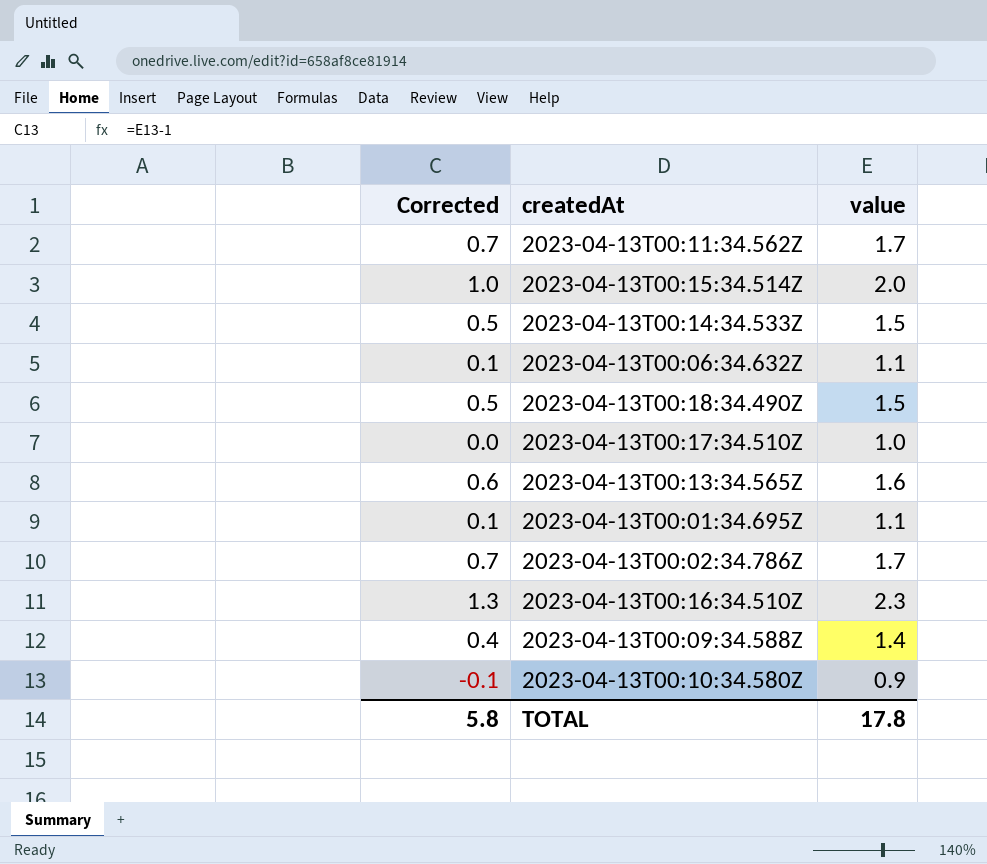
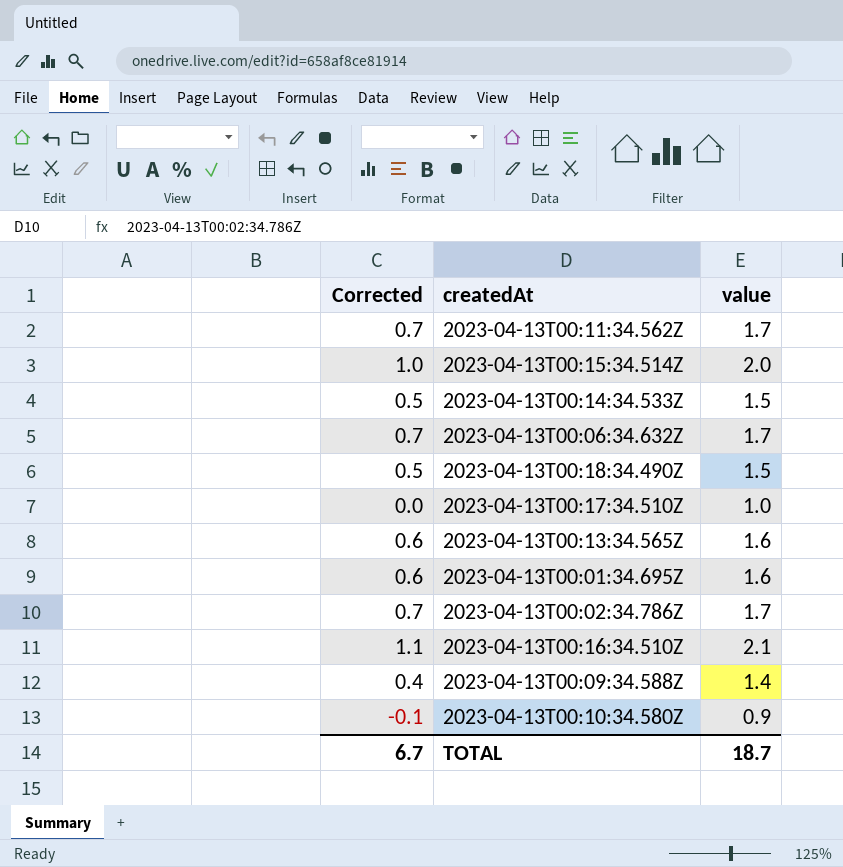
2023-04-13T00:06:34.632Z | Corrected: 0.1 -> 0.7
2023-04-13T00:06:34.632Z | value: 1.1 -> 1.7
2023-04-13T00:01:34.695Z | Corrected: 0.1 -> 0.6
2023-04-13T00:01:34.695Z | value: 1.1 -> 1.6
2023-04-13T00:16:34.510Z | Corrected: 1.3 -> 1.1
2023-04-13T00:16:34.510Z | value: 2.3 -> 2.1
TOTAL | Corrected: 5.8 -> 6.7
TOTAL | value: 17.8 -> 18.7

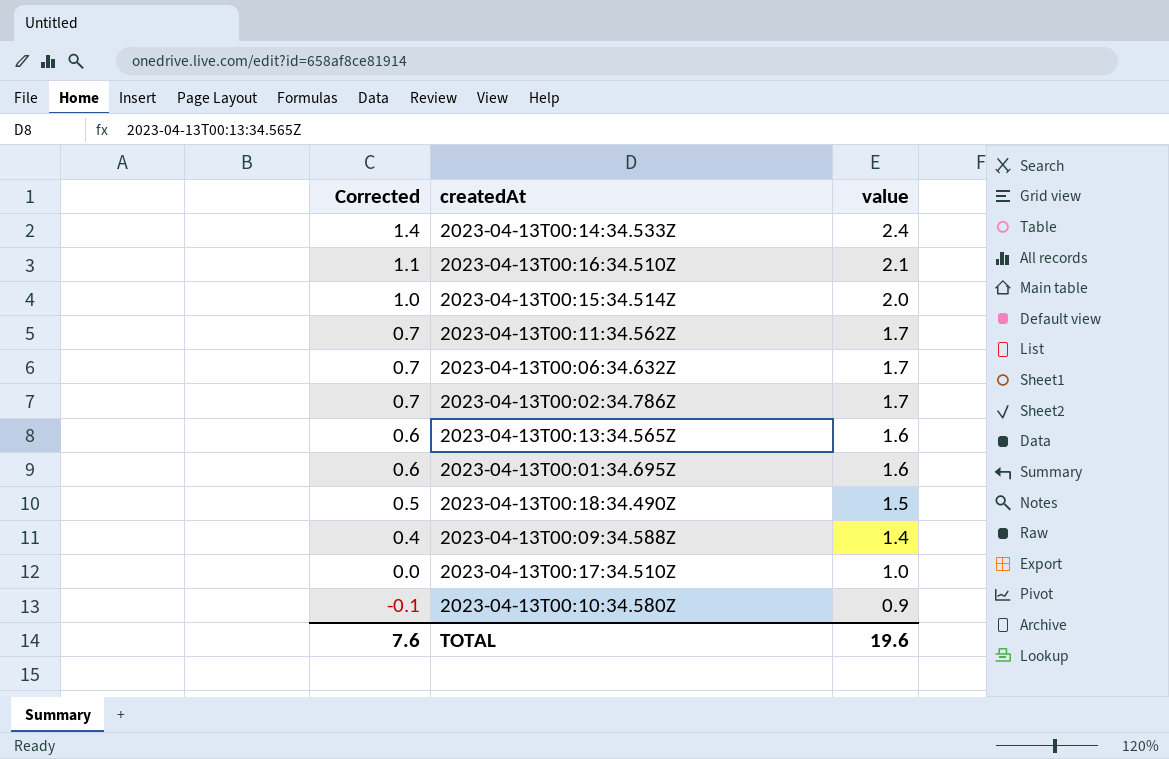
row order: none -> Corrected descending
2023-04-13T00:14:34.533Z | Corrected: 0.5 -> 1.4
2023-04-13T00:14:34.533Z | value: 1.5 -> 2.4
TOTAL | Corrected: 6.7 -> 7.6
TOTAL | value: 18.7 -> 19.6

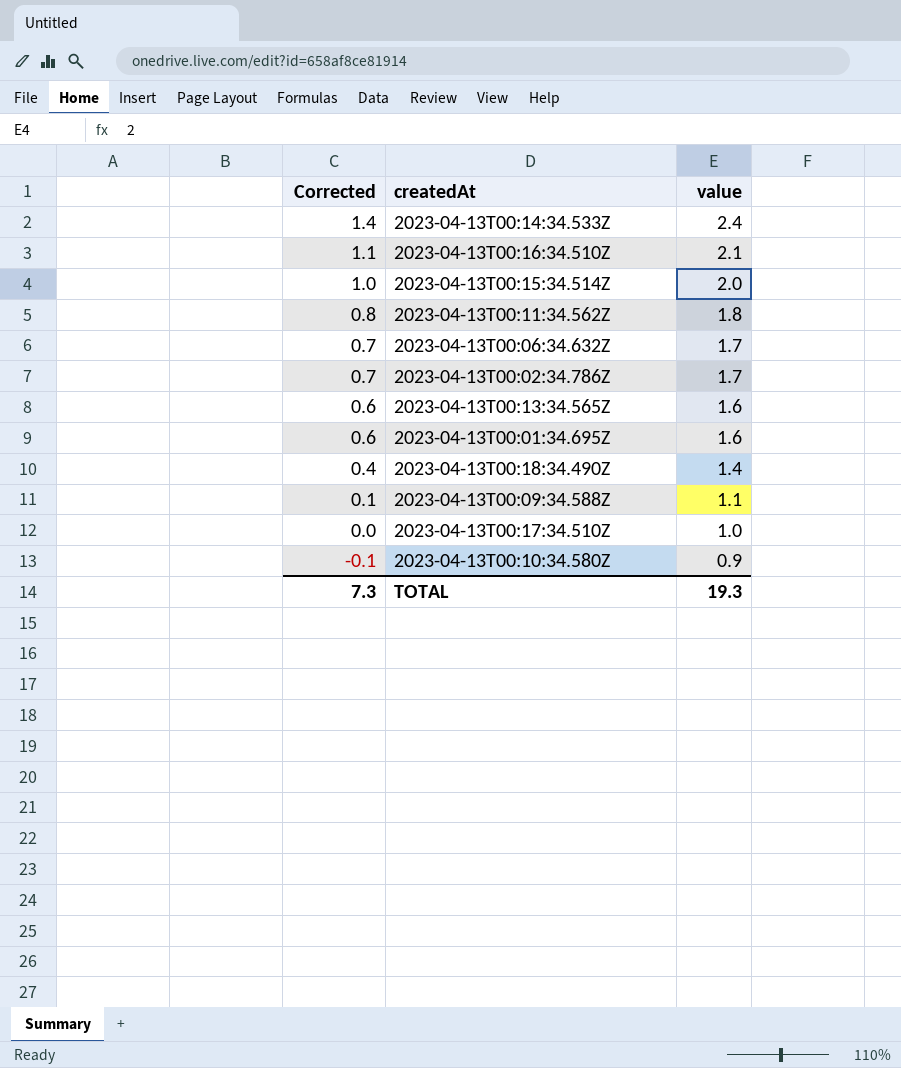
2023-04-13T00:11:34.562Z | Corrected: 0.7 -> 0.8
2023-04-13T00:11:34.562Z | value: 1.7 -> 1.8
2023-04-13T00:18:34.490Z | Corrected: 0.5 -> 0.4
2023-04-13T00:18:34.490Z | value: 1.5 -> 1.4
2023-04-13T00:09:34.588Z | Corrected: 0.4 -> 0.1
2023-04-13T00:09:34.588Z | value: 1.4 -> 1.1
TOTAL | Corrected: 7.6 -> 7.3
TOTAL | value: 19.6 -> 19.3

